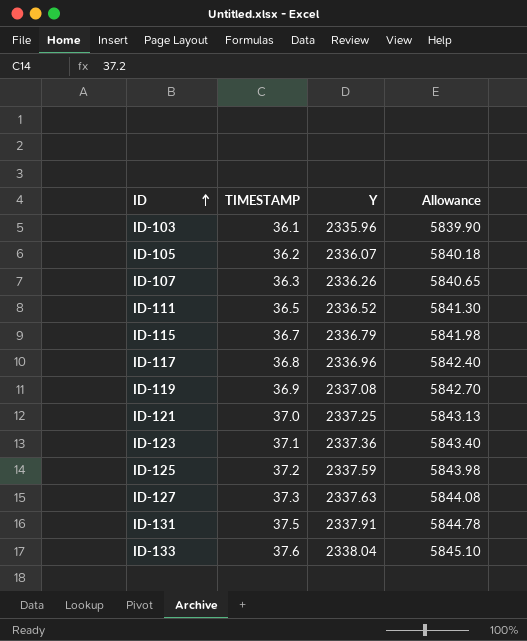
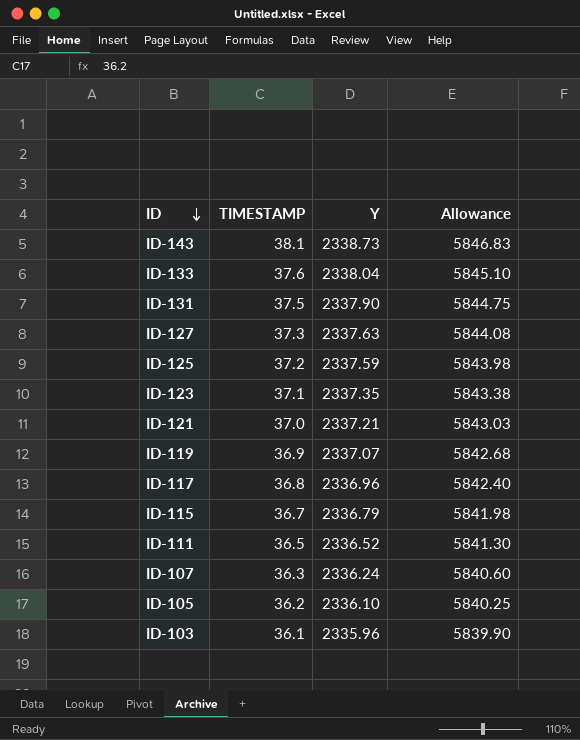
row order: ID ascending -> ID descending
row ID-143: none -> 38.1 | 2338.73 | 5846.83
ID-131 | Y: 2337.91 -> 2337.90
ID-131 | Allowance: 5844.78 -> 5844.75
ID-123 | Y: 2337.36 -> 2337.35
ID-123 | Allowance: 5843.40 -> 5843.38
ID-121 | Y: 2337.25 -> 2337.21
ID-121 | Allowance: 5843.13 -> 5843.03
ID-119 | Y: 2337.08 -> 2337.07
ID-119 | Allowance: 5842.70 -> 5842.68
ID-107 | Y: 2336.26 -> 2336.24
ID-107 | Allowance: 5840.65 -> 5840.60
ID-105 | Y: 2336.07 -> 2336.10
ID-105 | Allowance: 5840.18 -> 5840.25

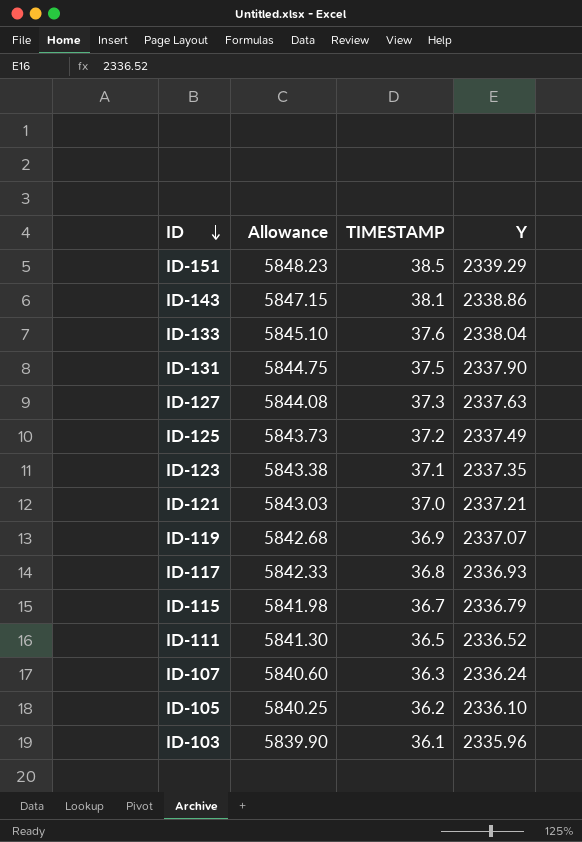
column Allowance | position: 4 -> 2
row ID-151: none -> 5848.23 | 38.5 | 2339.29
ID-143 | Allowance: 5846.83 -> 5847.15
ID-143 | Y: 2338.73 -> 2338.86
ID-125 | Allowance: 5843.98 -> 5843.73
ID-125 | Y: 2337.59 -> 2337.49
ID-117 | Allowance: 5842.40 -> 5842.33
ID-117 | Y: 2336.96 -> 2336.93

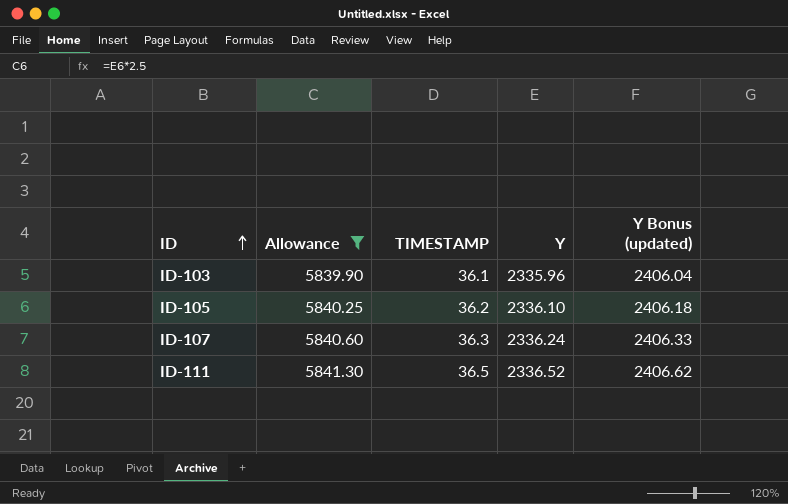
filter: none -> Allowance <= 5841.30
row order: ID descending -> ID ascending
column Y Bonus (updated) | formula: none -> [Y] * 1.03

